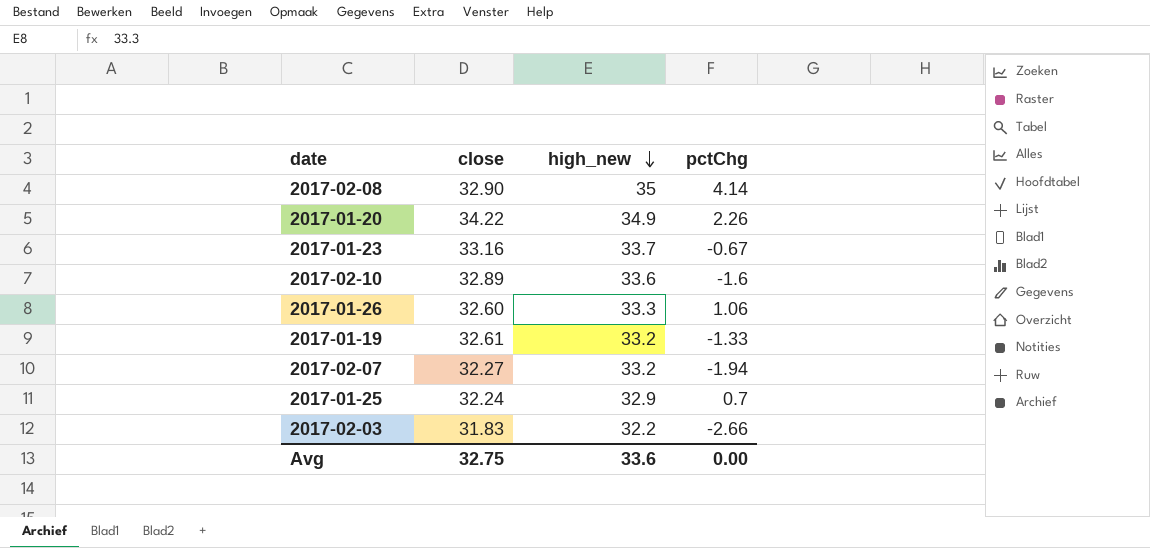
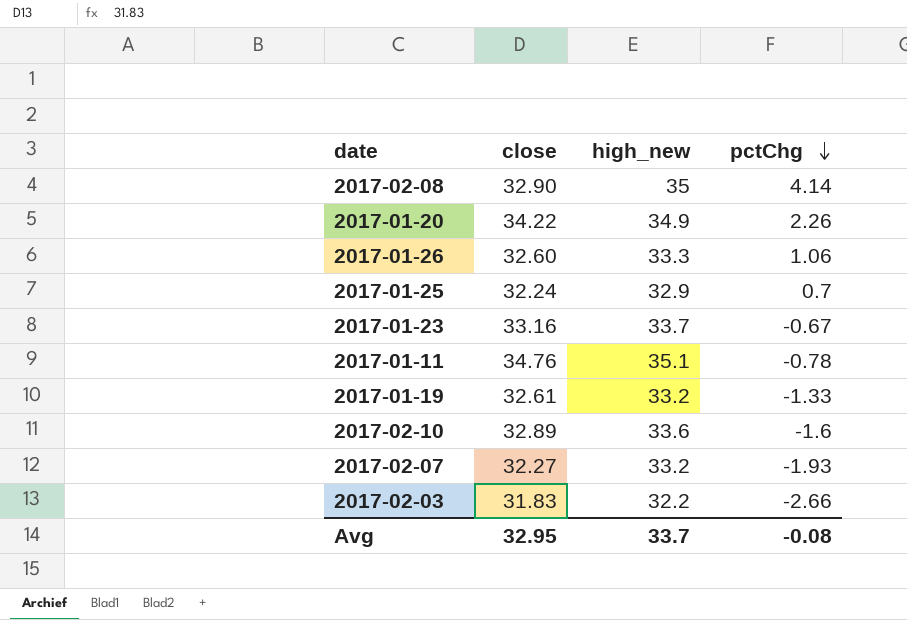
row order: high_new descending -> pctChg descending
row 2017-01-11: none -> 34.76 | 35.1 | -0.78
2017-02-07 | pctChg: -1.94 -> -1.93
Avg | close: 32.75 -> 32.95
Avg | high_new: 33.6 -> 33.7
Avg | pctChg: 0.00 -> -0.08

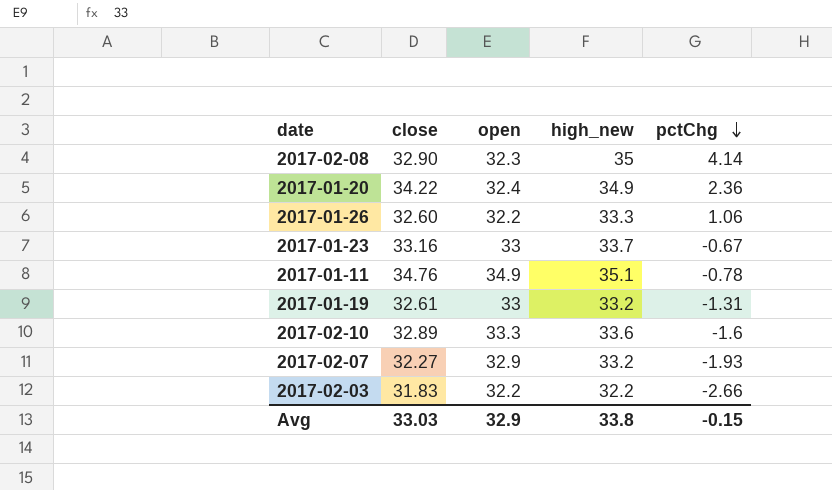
column open | position: none -> 3
row 2017-01-25: 32.24 | 32.9 | 0.7 -> none
2017-01-20 | pctChg: 2.26 -> 2.36
2017-01-19 | pctChg: -1.33 -> -1.31
Avg | close: 32.95 -> 33.03
Avg | high_new: 33.7 -> 33.8
Avg | pctChg: -0.08 -> -0.15

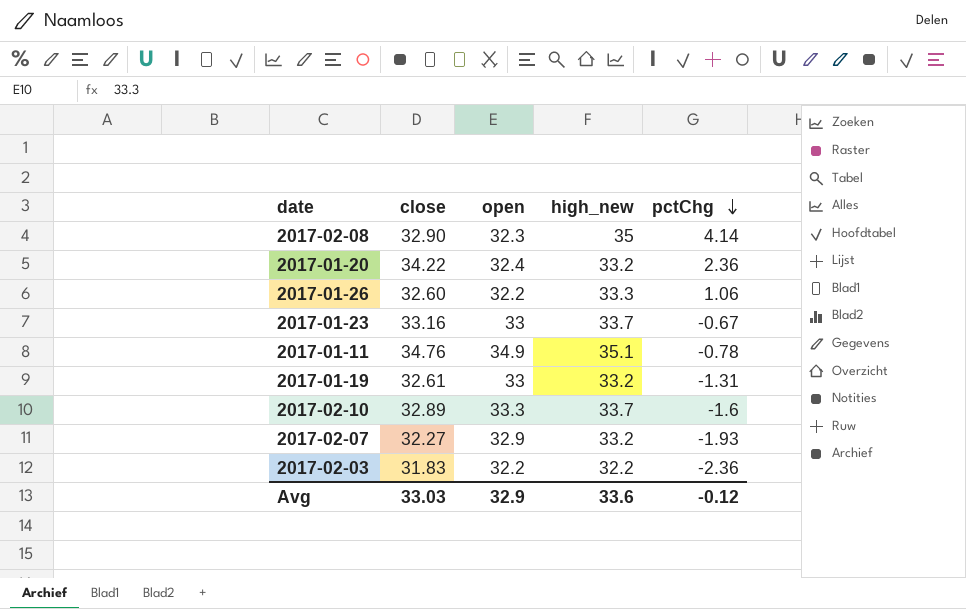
2017-01-20 | high_new: 34.9 -> 33.2
2017-02-10 | high_new: 33.6 -> 33.7
2017-02-03 | pctChg: -2.66 -> -2.36
Avg | high_new: 33.8 -> 33.6
Avg | pctChg: -0.15 -> -0.12

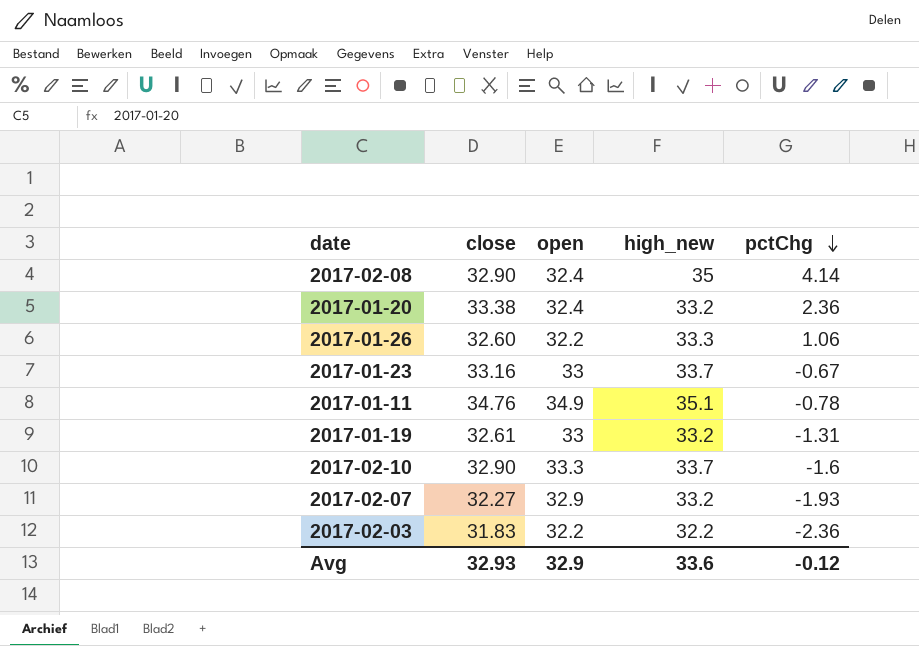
2017-02-08 | open: 32.3 -> 32.4
2017-01-20 | close: 34.22 -> 33.38
2017-02-10 | close: 32.89 -> 32.90
Avg | close: 33.03 -> 32.93

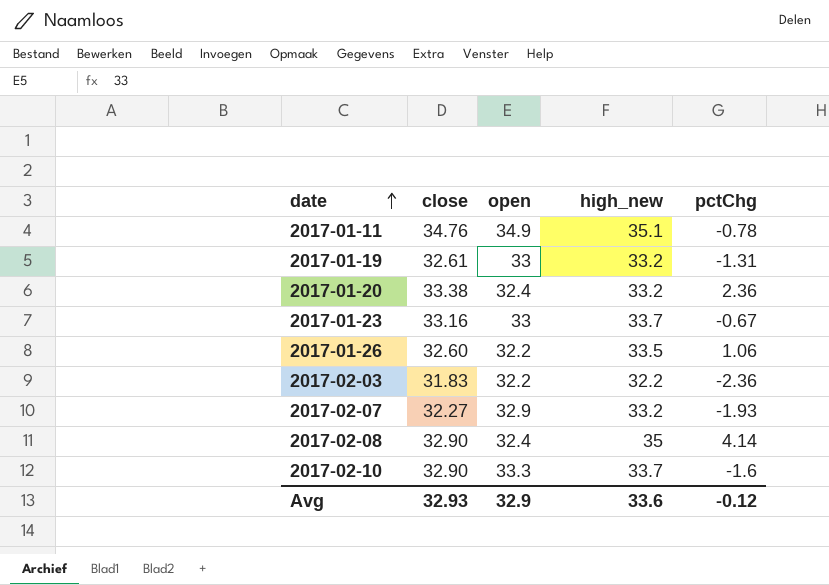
row order: pctChg descending -> date ascending
2017-01-26 | high_new: 33.3 -> 33.5

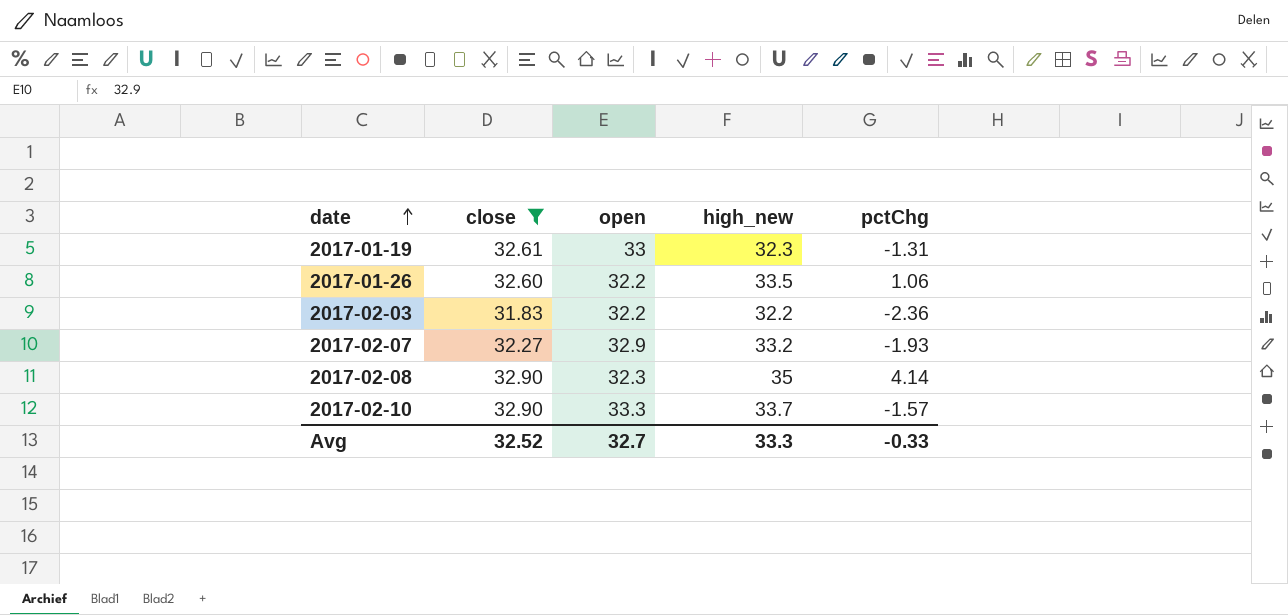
filter: none -> close <= 32.90
2017-01-19 | high_new: 33.2 -> 32.3
2017-02-08 | open: 32.4 -> 32.3
2017-02-10 | pctChg: -1.6 -> -1.57
Avg | close: 32.93 -> 32.52
Avg | open: 32.9 -> 32.7
Avg | high_new: 33.6 -> 33.3
Avg | pctChg: -0.12 -> -0.33

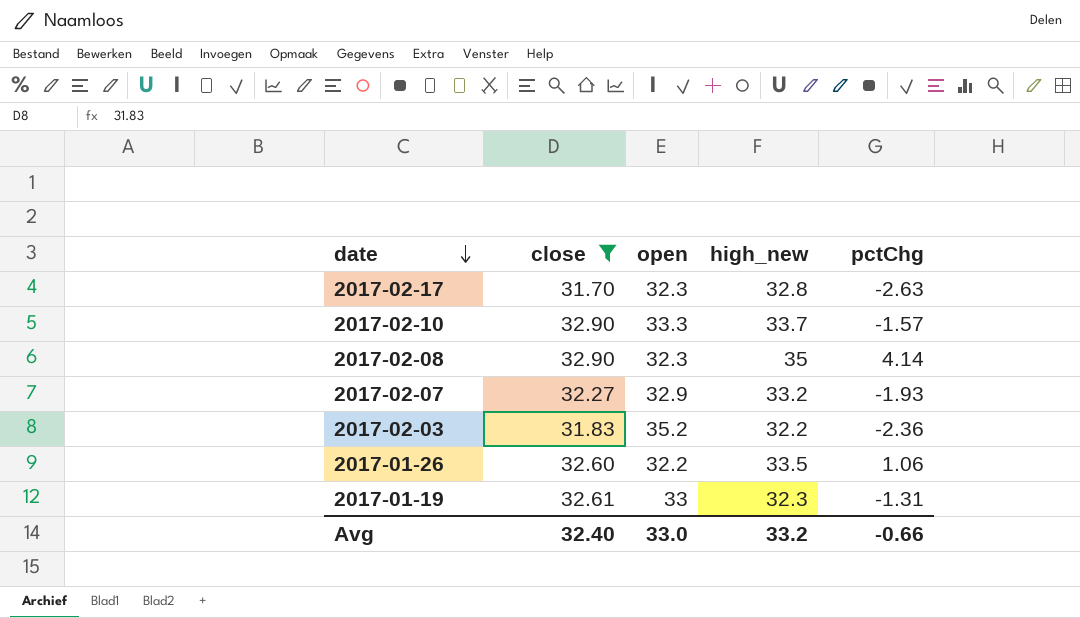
row order: date ascending -> date descending
row 2017-02-17: none -> 31.70 | 32.3 | 32.8 | -2.63
2017-02-03 | open: 32.2 -> 35.2
Avg | close: 32.52 -> 32.40
Avg | open: 32.7 -> 33.0
Avg | high_new: 33.3 -> 33.2
Avg | pctChg: -0.33 -> -0.66

